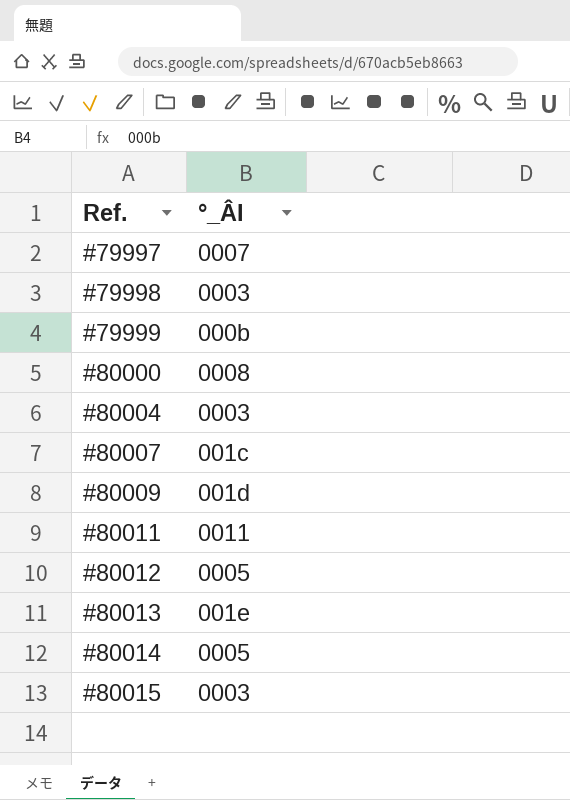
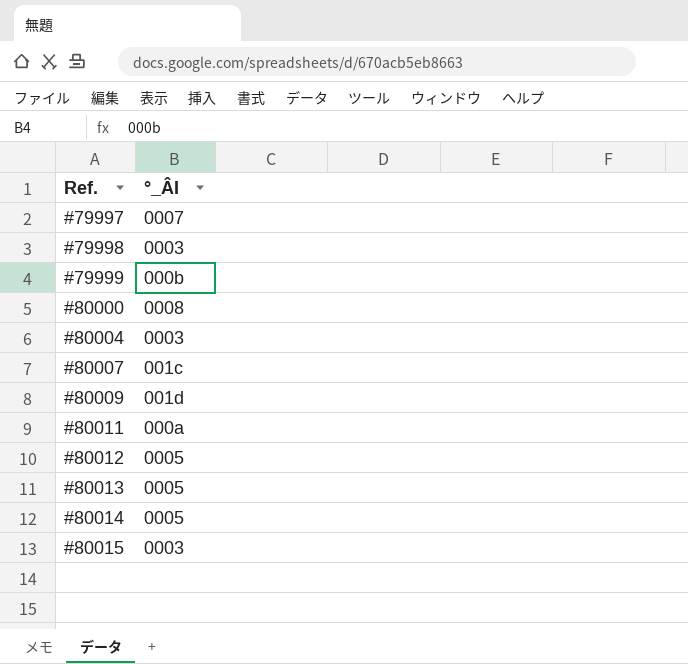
#80011 | °_ÂI: 0011 -> 000a
#80013 | °_ÂI: 001e -> 0005

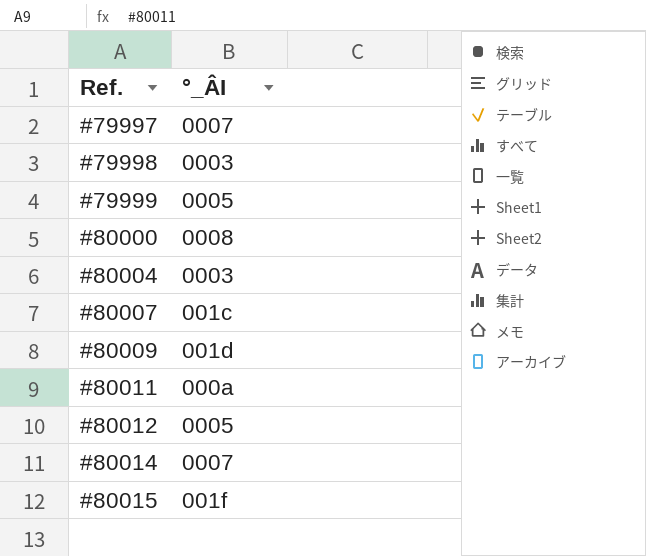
row #80013: 0005 -> none
#79999 | °_ÂI: 000b -> 0005
#80014 | °_ÂI: 0005 -> 0007
#80015 | °_ÂI: 0003 -> 001f

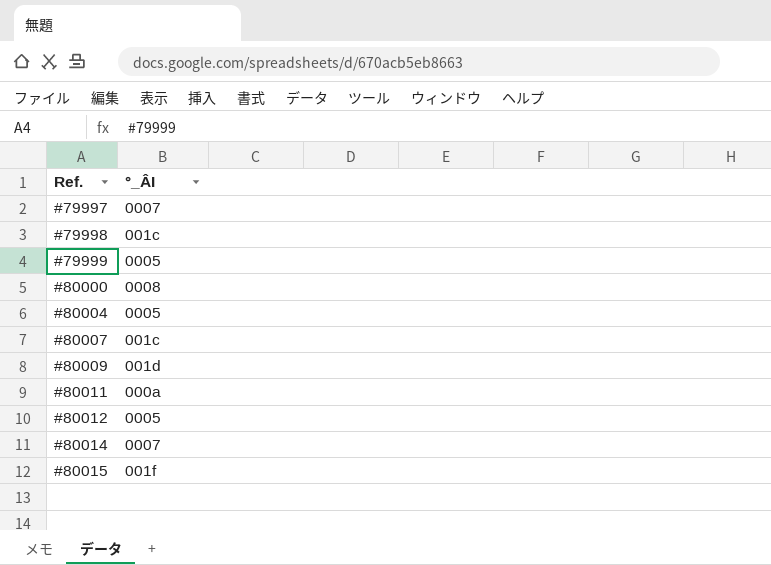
#79998 | °_ÂI: 0003 -> 001c
#80004 | °_ÂI: 0003 -> 0005

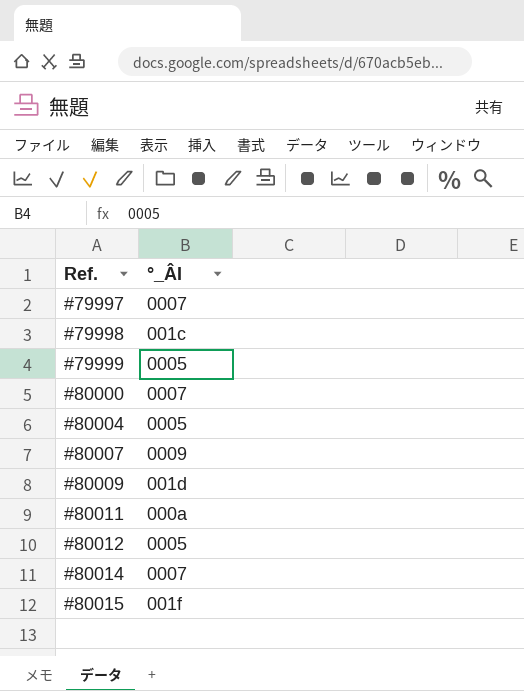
#80000 | °_ÂI: 0008 -> 0007
#80007 | °_ÂI: 001c -> 0009

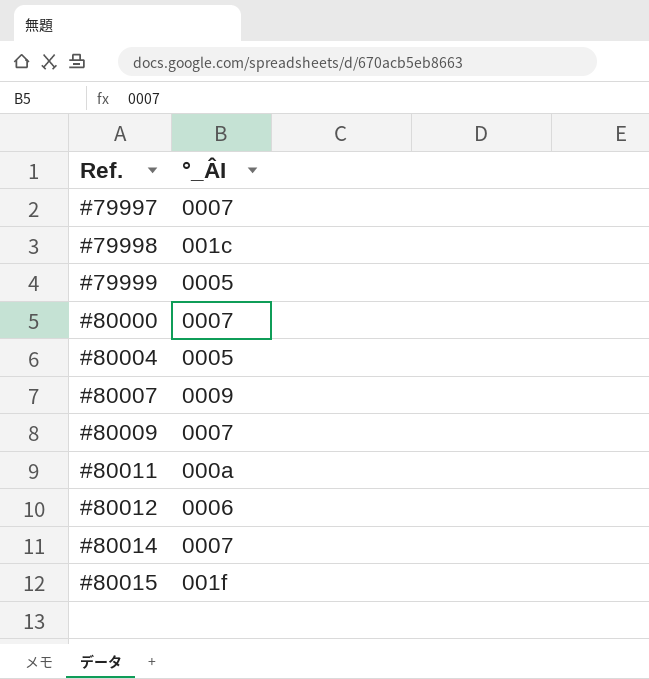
#80009 | °_ÂI: 001d -> 0007
#80012 | °_ÂI: 0005 -> 0006

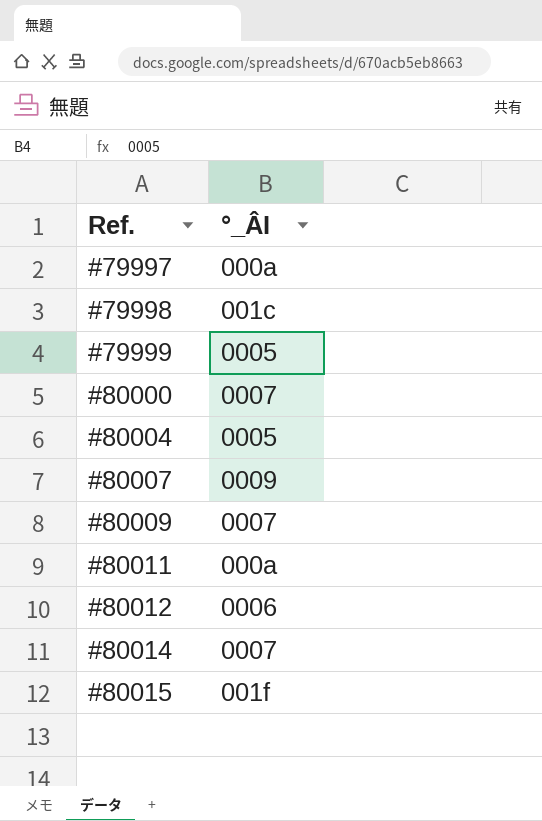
#79997 | °_ÂI: 0007 -> 000a

